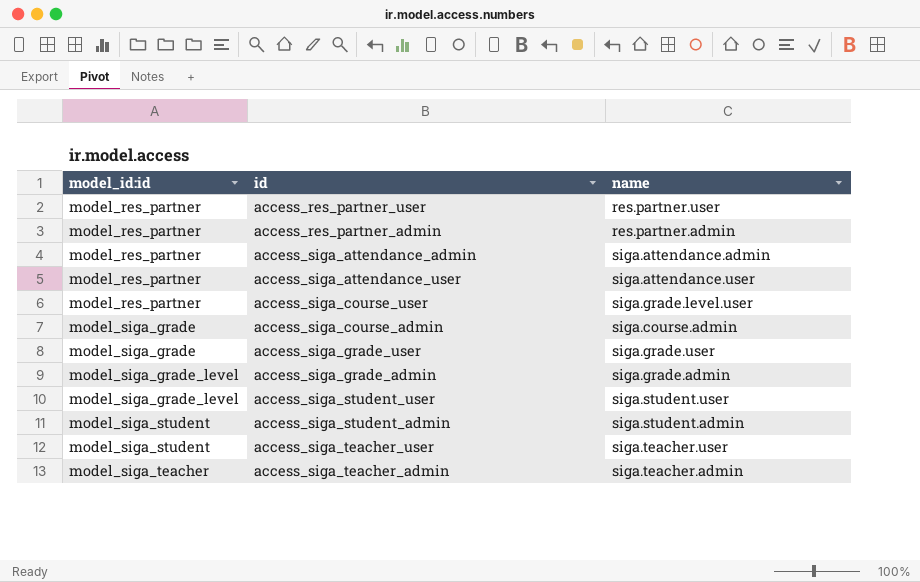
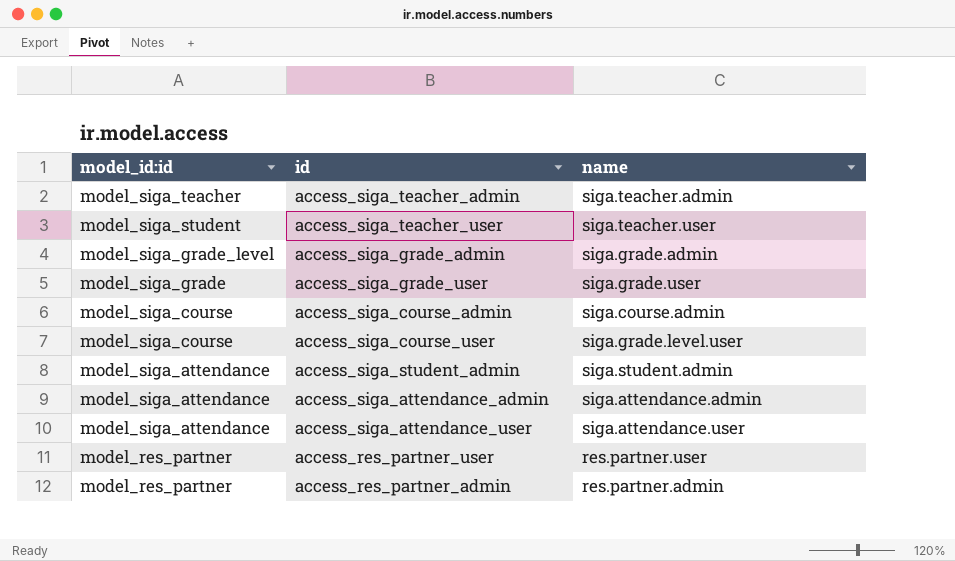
row order: model_id:id ascending -> model_id:id descending
row access_siga_student_user: model_siga_grade_level | siga.student.user -> none
access_siga_course_admin | model_id:id: model_siga_grade -> model_siga_course
access_siga_course_user | model_id:id: model_res_partner -> model_siga_course
access_siga_student_admin | model_id:id: model_siga_student -> model_siga_attendance
access_siga_attendance_admin | model_id:id: model_res_partner -> model_siga_attendance
access_siga_attendance_user | model_id:id: model_res_partner -> model_siga_attendance

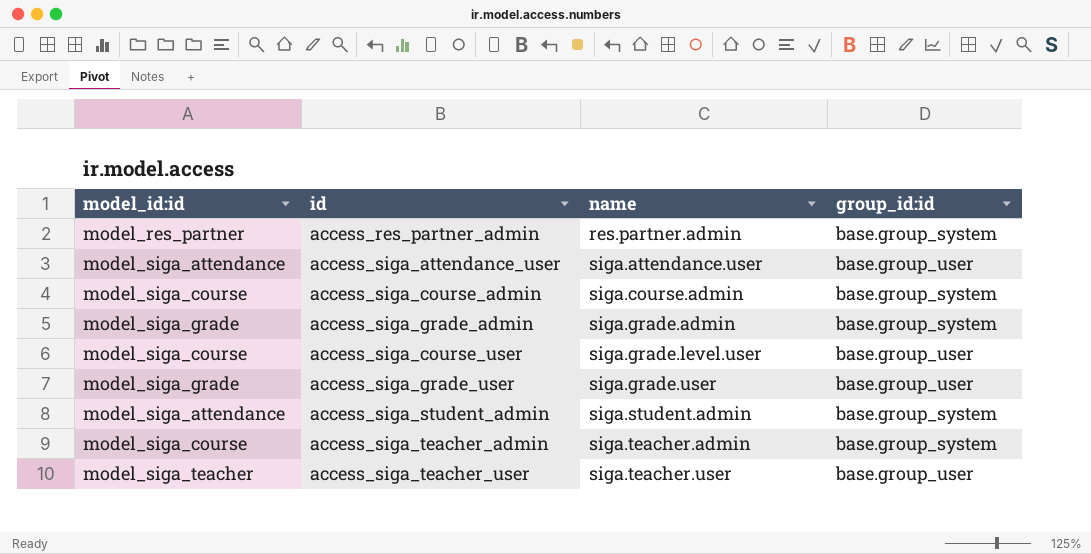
row order: model_id:id descending -> name ascending
column group_id:id | position: none -> 4
row access_siga_attendance_admin: model_siga_attendance | siga.attendance.admin -> none
row access_res_partner_user: model_res_partner | res.partner.user -> none
access_siga_grade_admin | model_id:id: model_siga_grade_level -> model_siga_grade
access_siga_teacher_admin | model_id:id: model_siga_teacher -> model_siga_course
access_siga_teacher_user | model_id:id: model_siga_student -> model_siga_teacher

